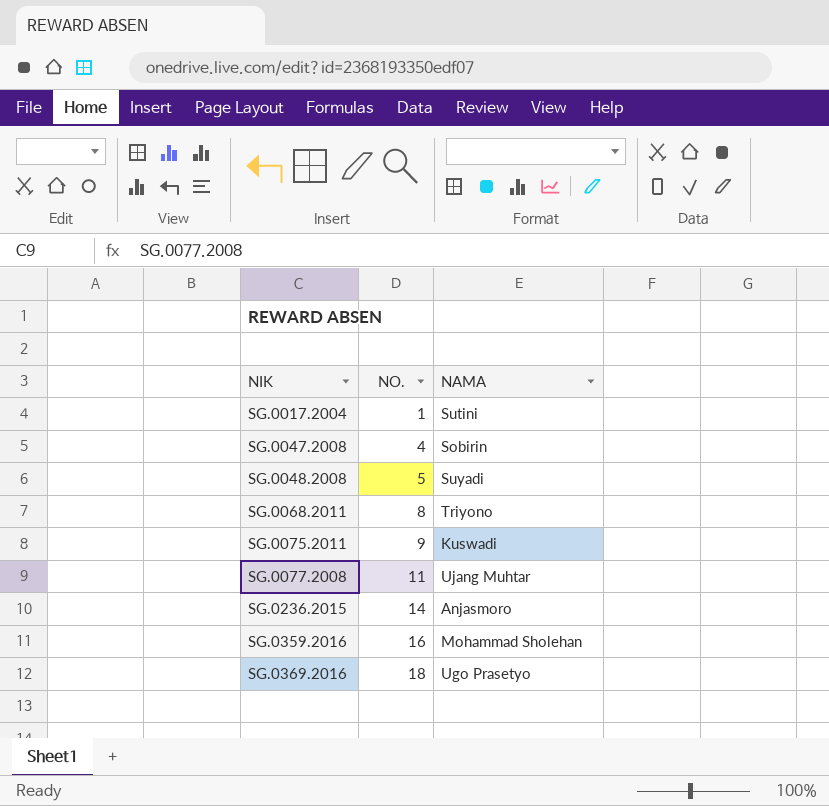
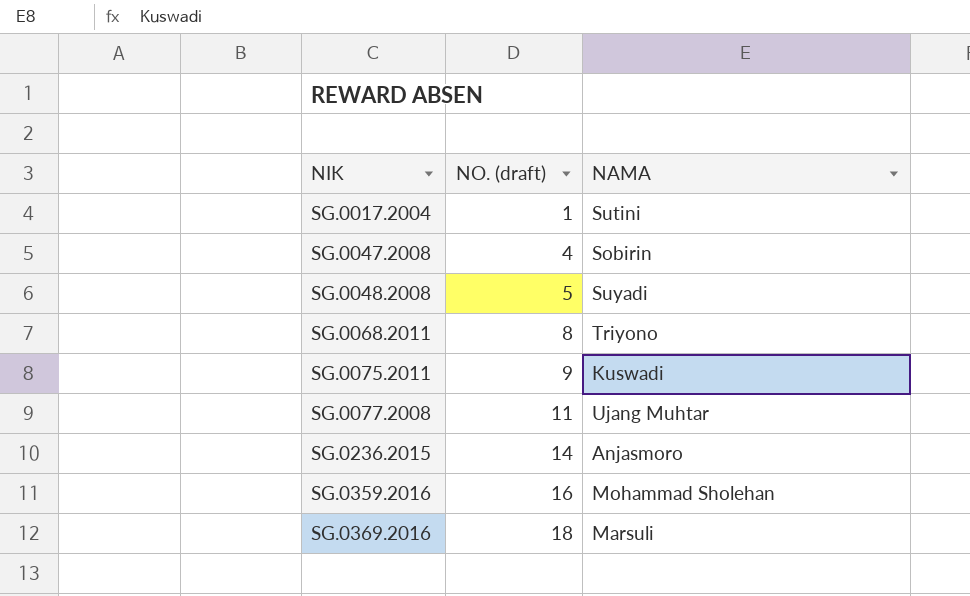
column name: NO. -> NO. (draft)
SG.0369.2016 | NAMA: Ugo Prasetyo -> Marsuli

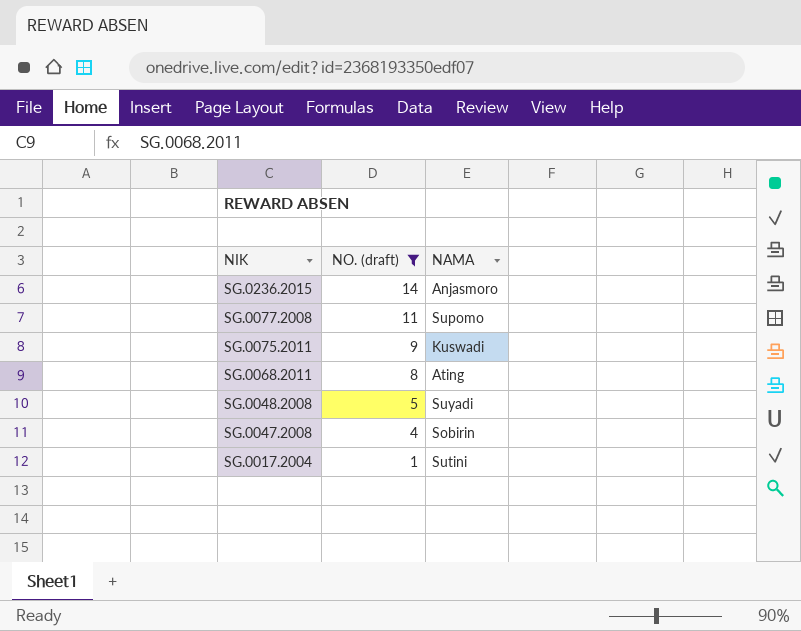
filter: none -> NO. (draft) <= 14
row order: NIK ascending -> NIK descending
SG.0077.2008 | NAMA: Ujang Muhtar -> Supomo
SG.0068.2011 | NAMA: Triyono -> Ating

